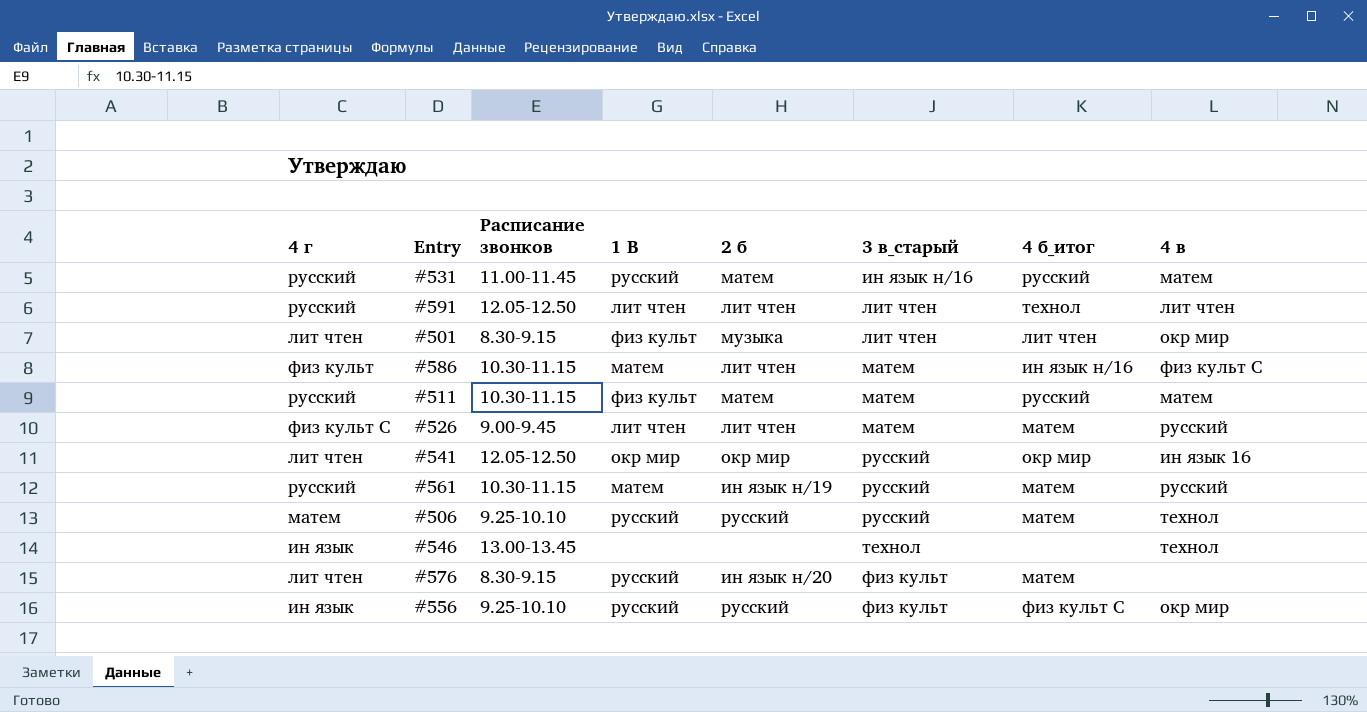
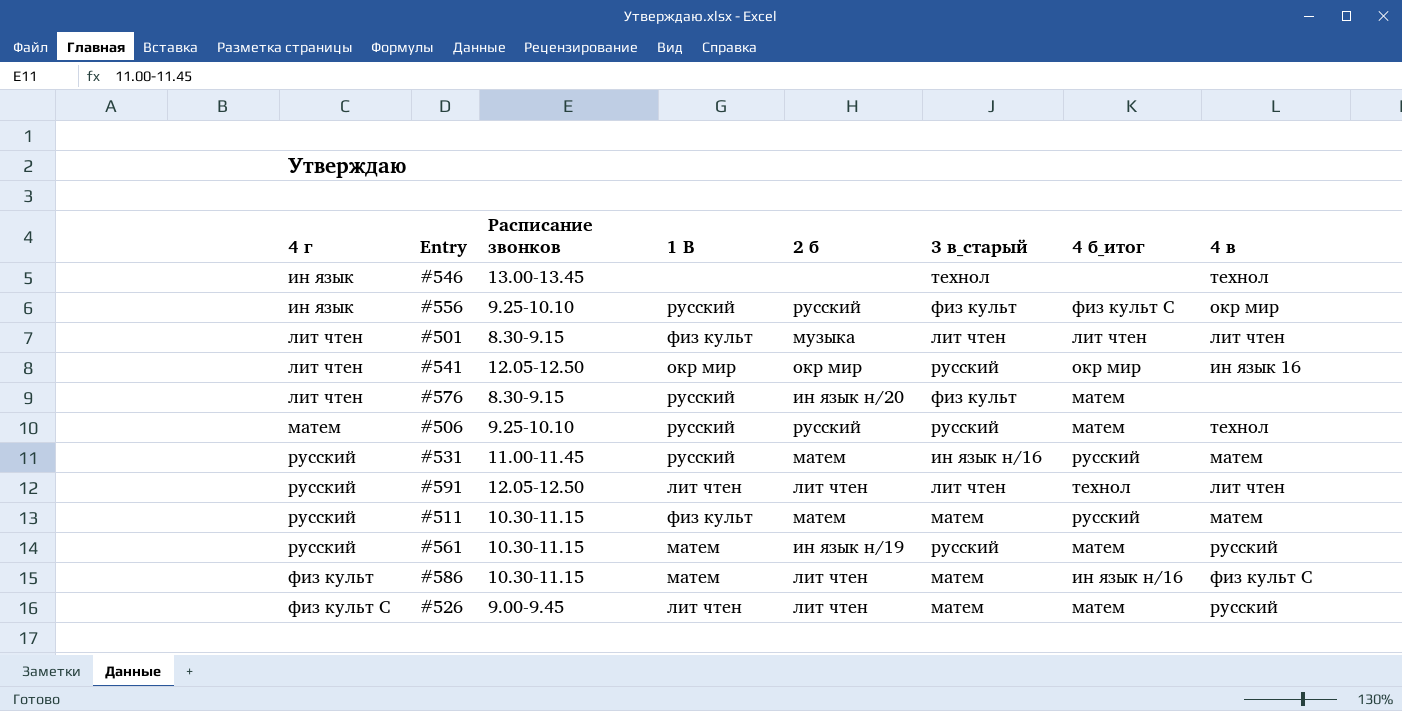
row order: 3 в_старый ascending -> 4 г ascending
#501 | 4 в: окр мир -> лит чтен

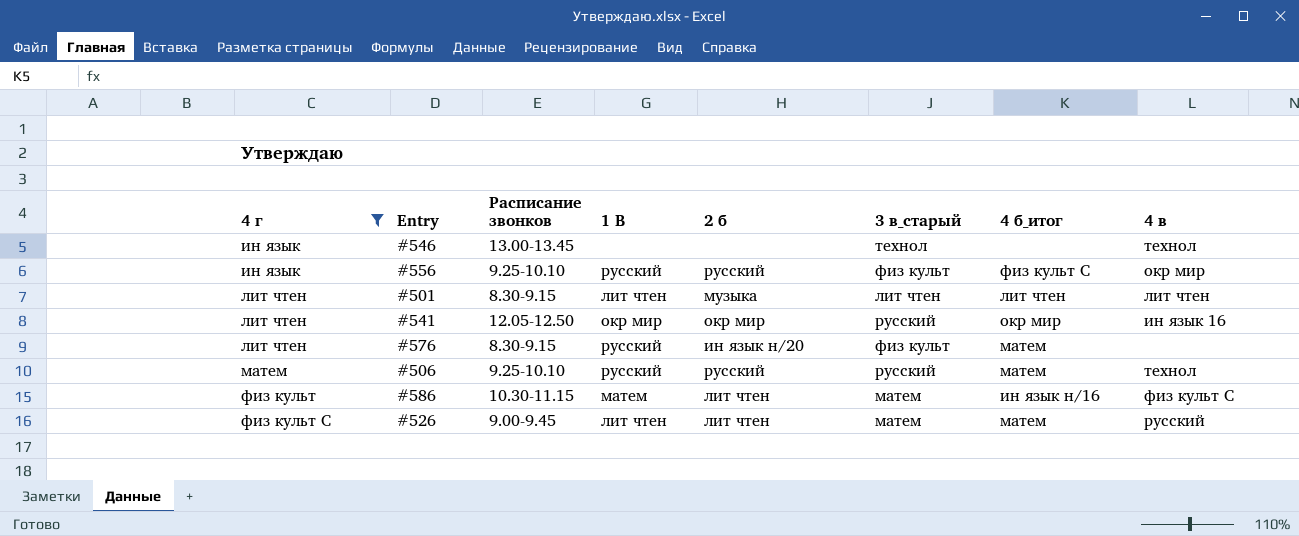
filter: none -> 4 г != русский
#501 | 1 В: физ культ -> лит чтен

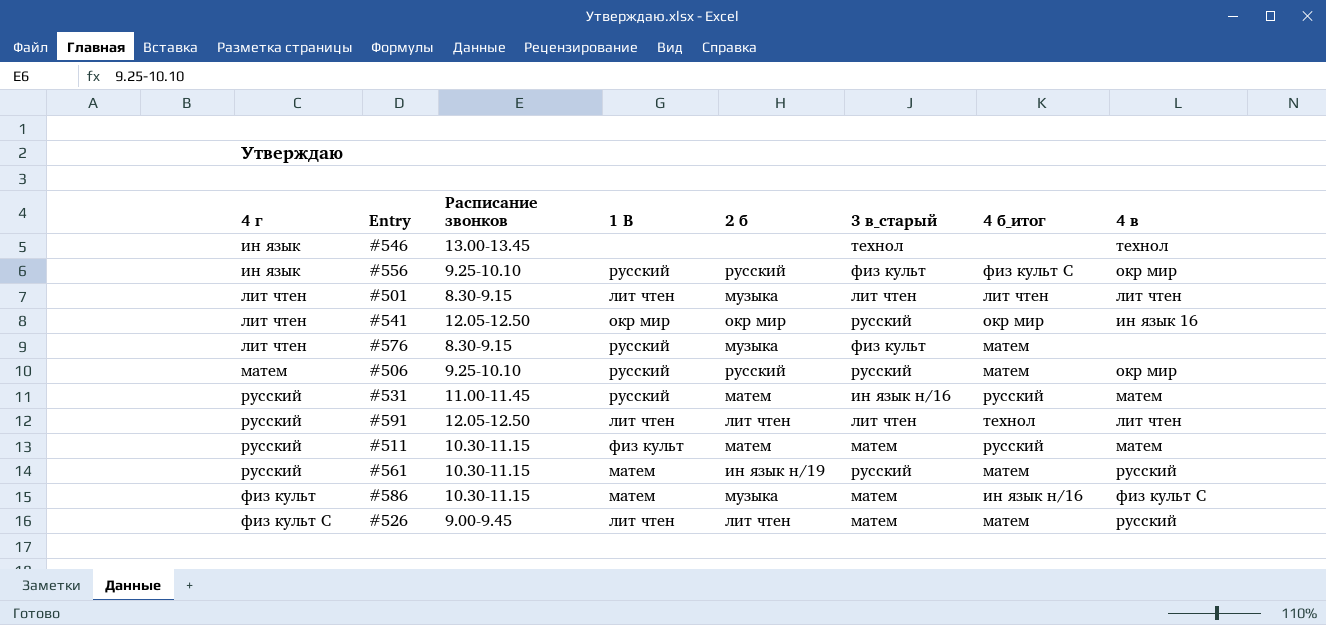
filter: 4 г != русский -> none
#576 | 2 б: ин язык н/20 -> музыка
#506 | 4 в: технол -> окр мир
#586 | 2 б: лит чтен -> музыка

